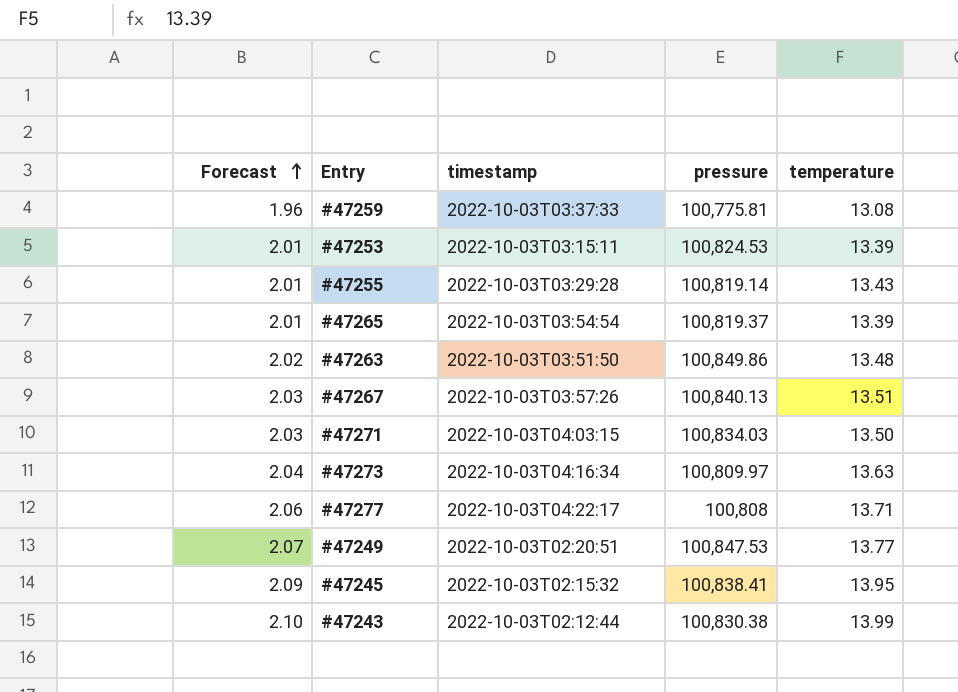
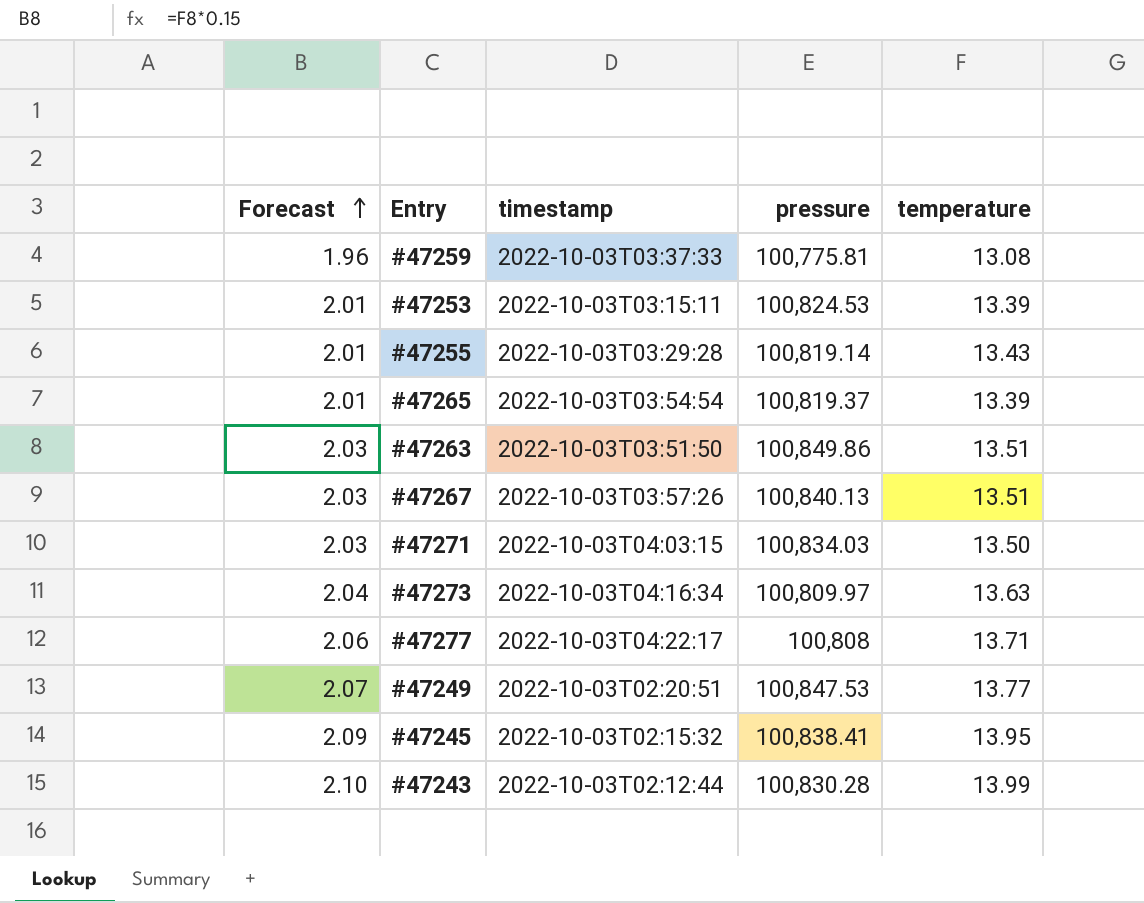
#47263 | Forecast: 2.02 -> 2.03
#47263 | temperature: 13.48 -> 13.51
#47243 | pressure: 100,830.38 -> 100,830.28

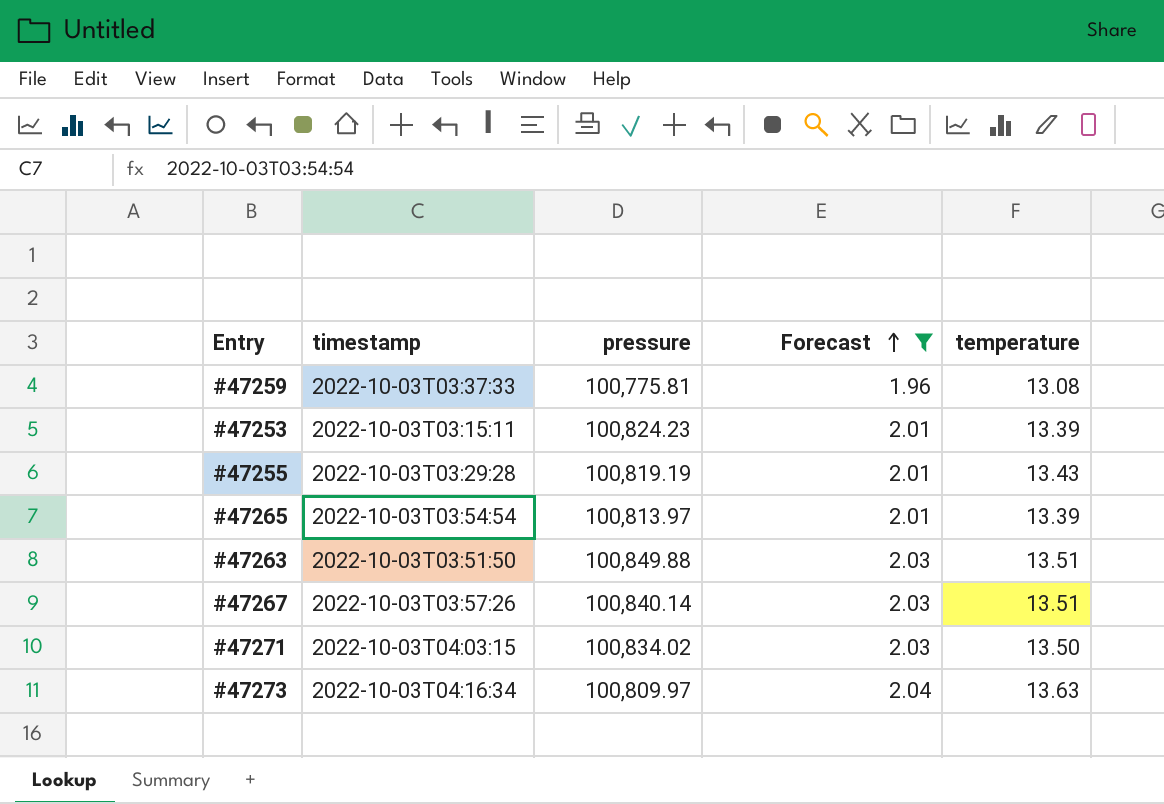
filter: none -> Forecast <= 2.04
column Forecast | position: 1 -> 4
#47253 | pressure: 100,824.53 -> 100,824.23
#47255 | pressure: 100,819.14 -> 100,819.19
#47265 | pressure: 100,819.37 -> 100,813.97
#47263 | pressure: 100,849.86 -> 100,849.88
#47267 | pressure: 100,840.13 -> 100,840.14
#47271 | pressure: 100,834.03 -> 100,834.02

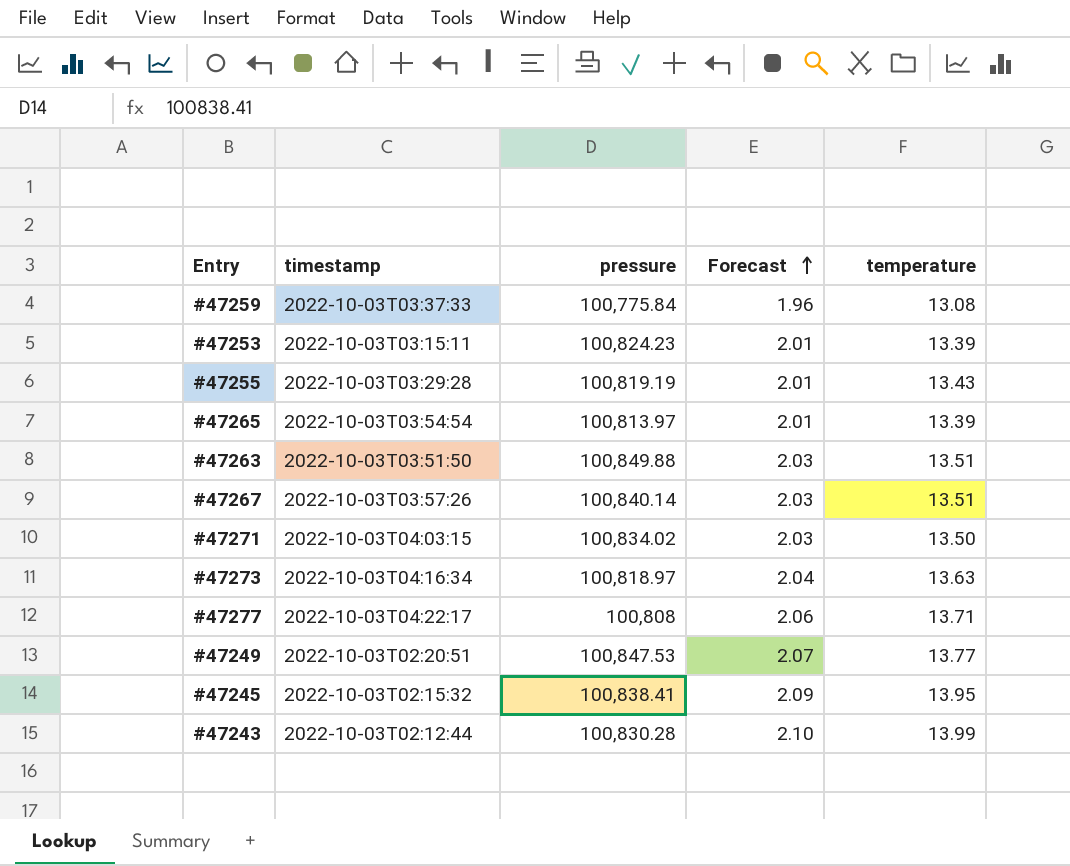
filter: Forecast <= 2.04 -> none
#47259 | pressure: 100,775.81 -> 100,775.84
#47273 | pressure: 100,809.97 -> 100,818.97

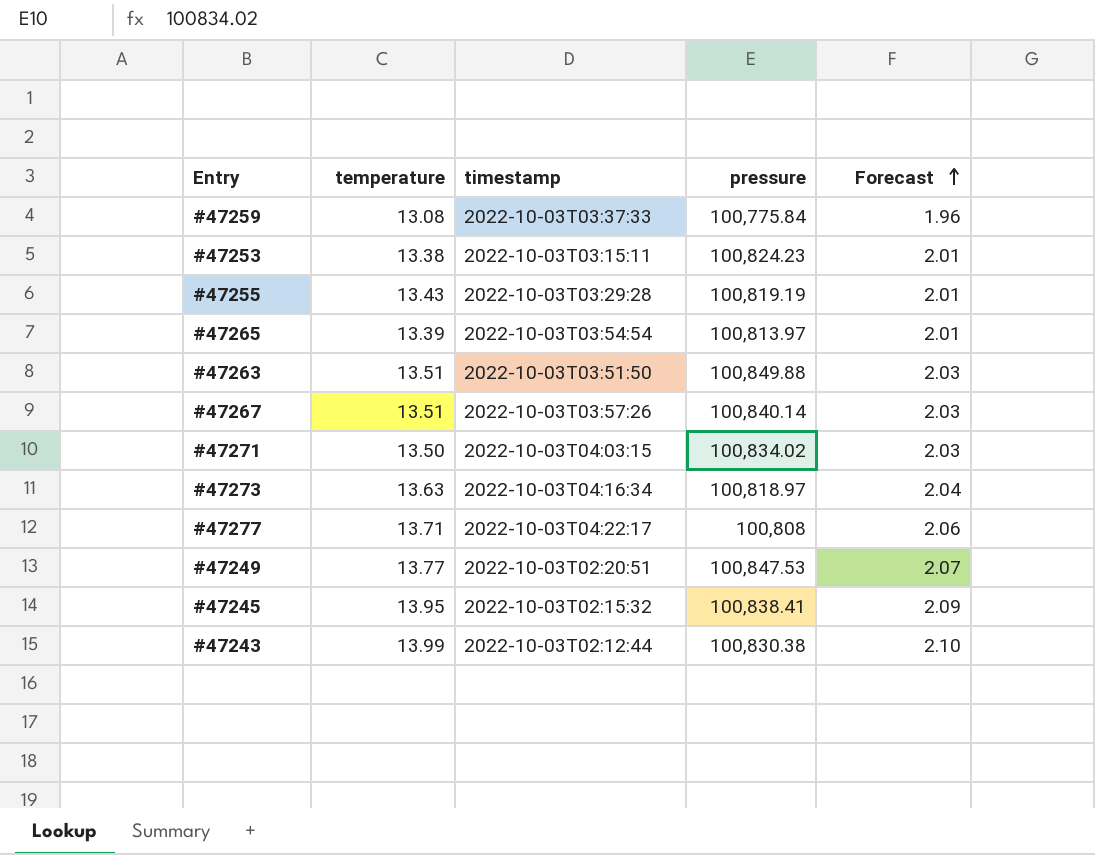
column temperature | position: 5 -> 2
#47253 | temperature: 13.39 -> 13.38
#47243 | pressure: 100,830.28 -> 100,830.38

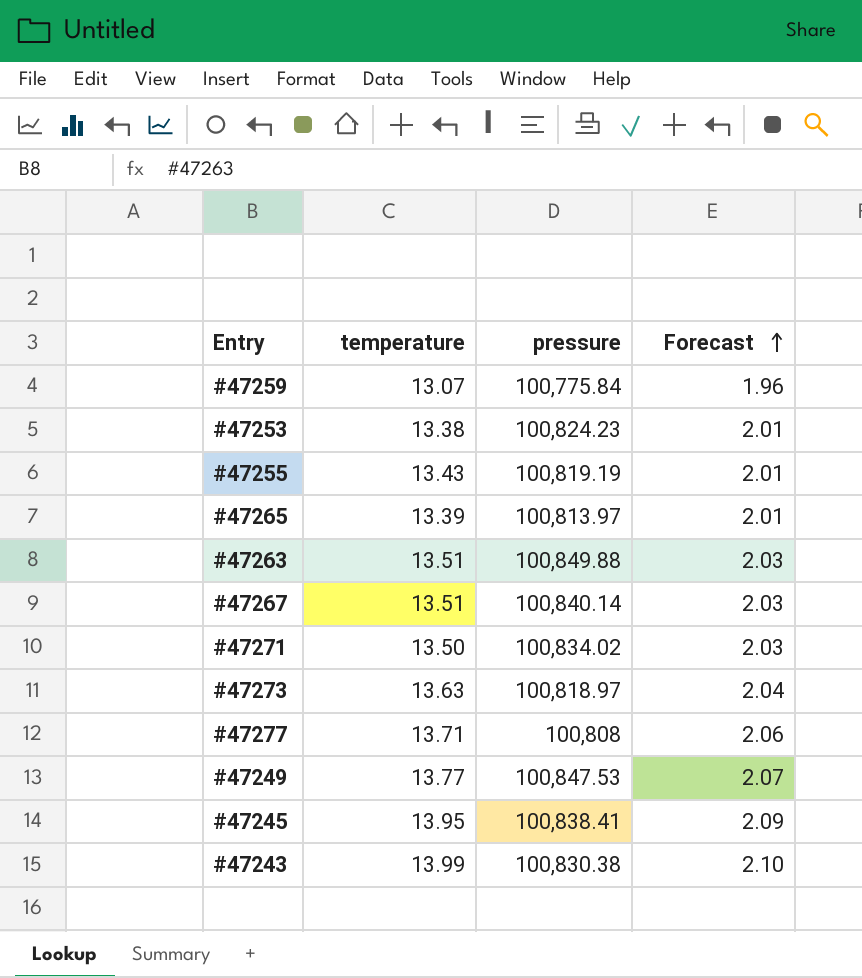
column timestamp | position: 3 -> none
#47259 | temperature: 13.08 -> 13.07

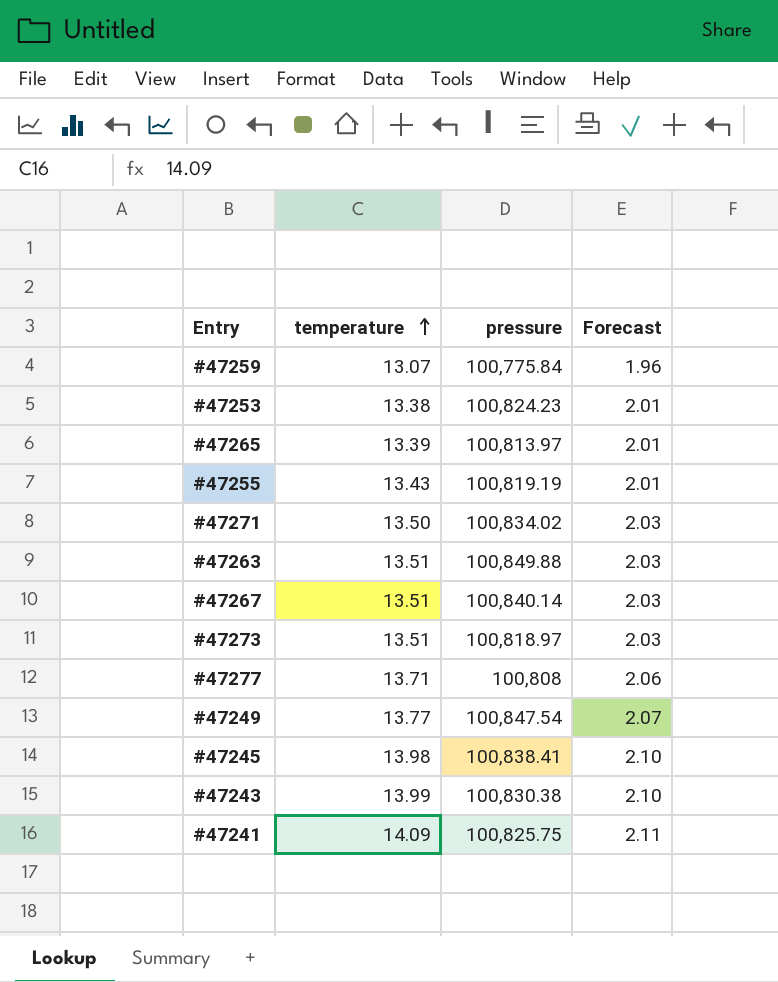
row order: Forecast ascending -> temperature ascending
#47273 | temperature: 13.63 -> 13.51
#47273 | Forecast: 2.04 -> 2.03
#47249 | pressure: 100,847.53 -> 100,847.54
#47245 | temperature: 13.95 -> 13.98
#47245 | Forecast: 2.09 -> 2.10
row #47241: none -> 14.09 | 100,825.75 | 2.11

